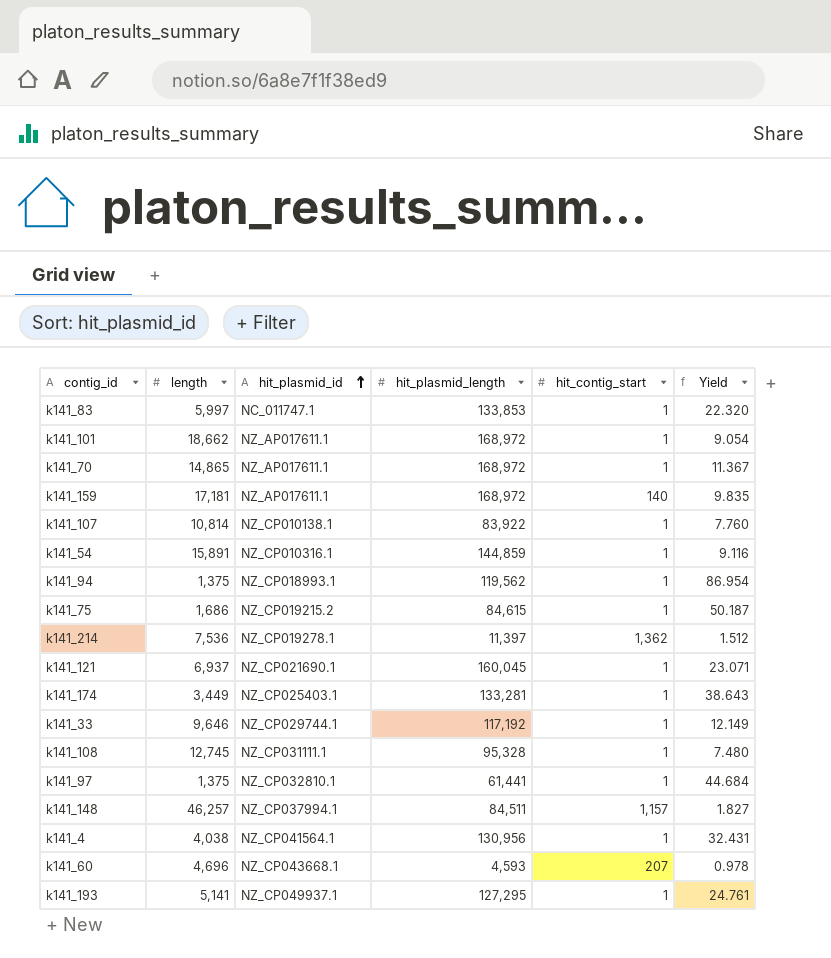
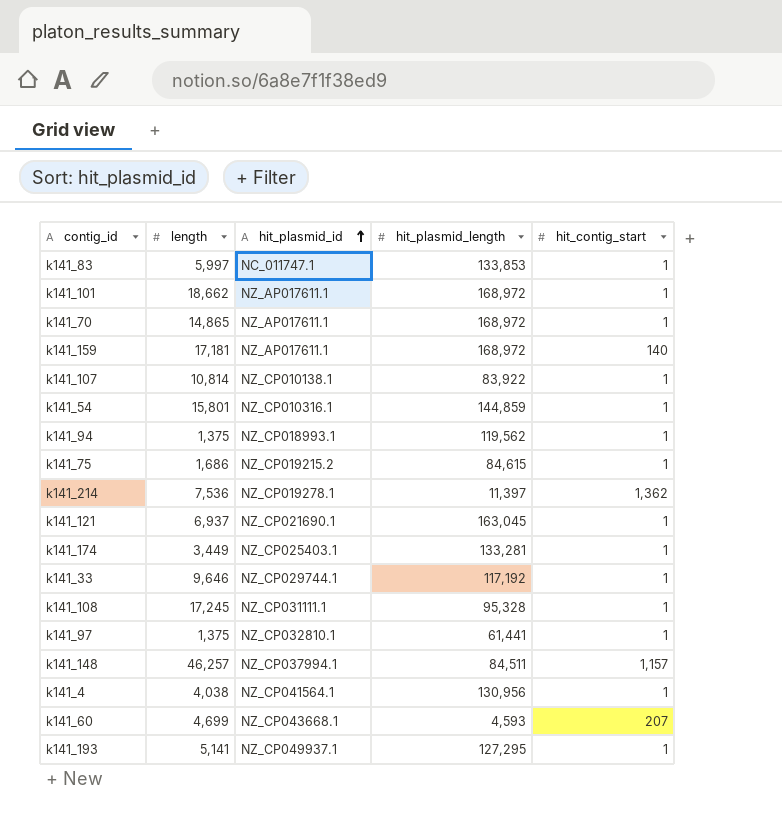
column Yield | formula: [hit_plasmid_length] / [length] -> none
k141_54 | length: 15,891 -> 15,801
k141_121 | hit_plasmid_length: 160,045 -> 163,045
k141_108 | length: 12,745 -> 17,245
k141_60 | length: 4,696 -> 4,699

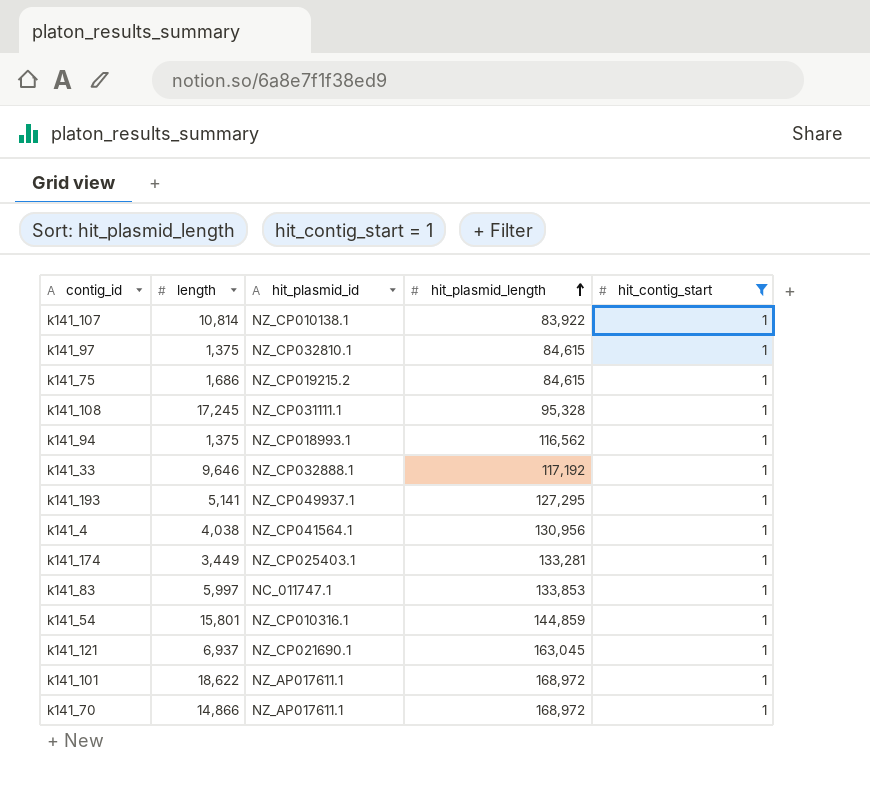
filter: none -> hit_contig_start = 1
row order: hit_plasmid_id ascending -> hit_plasmid_length ascending
k141_97 | hit_plasmid_length: 61,441 -> 84,615
k141_94 | hit_plasmid_length: 119,562 -> 116,562
k141_33 | hit_plasmid_id: NZ_CP029744.1 -> NZ_CP032888.1
k141_101 | length: 18,662 -> 18,622
k141_70 | length: 14,865 -> 14,866

